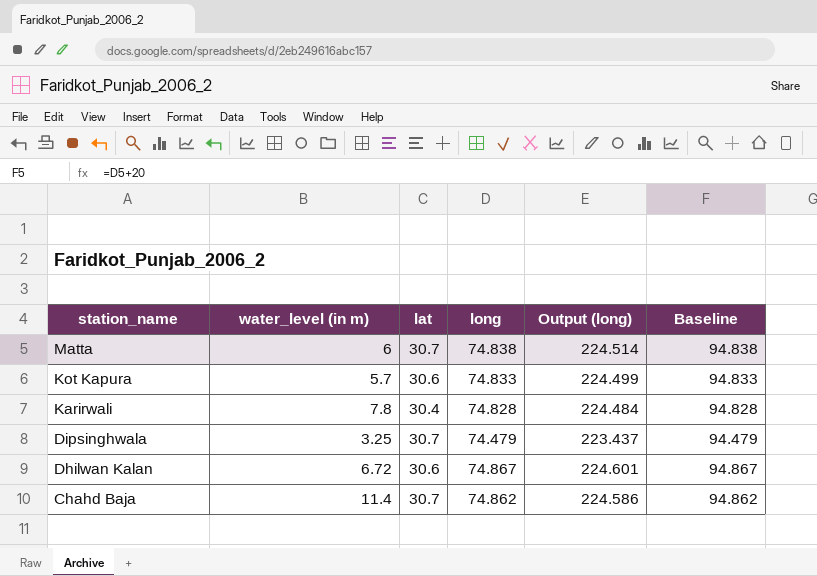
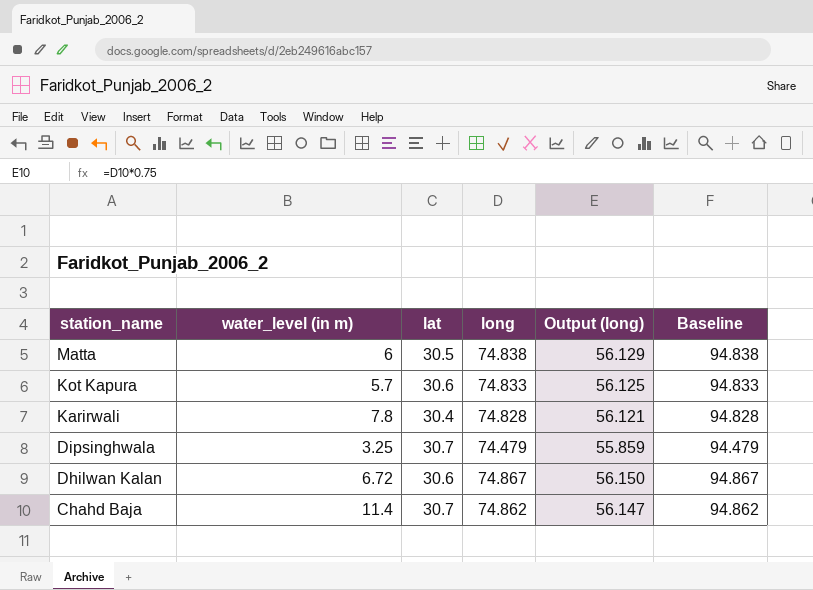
column Output (long) | formula: [long] * 3 -> [long] * 0.75
Matta | lat: 30.7 -> 30.5

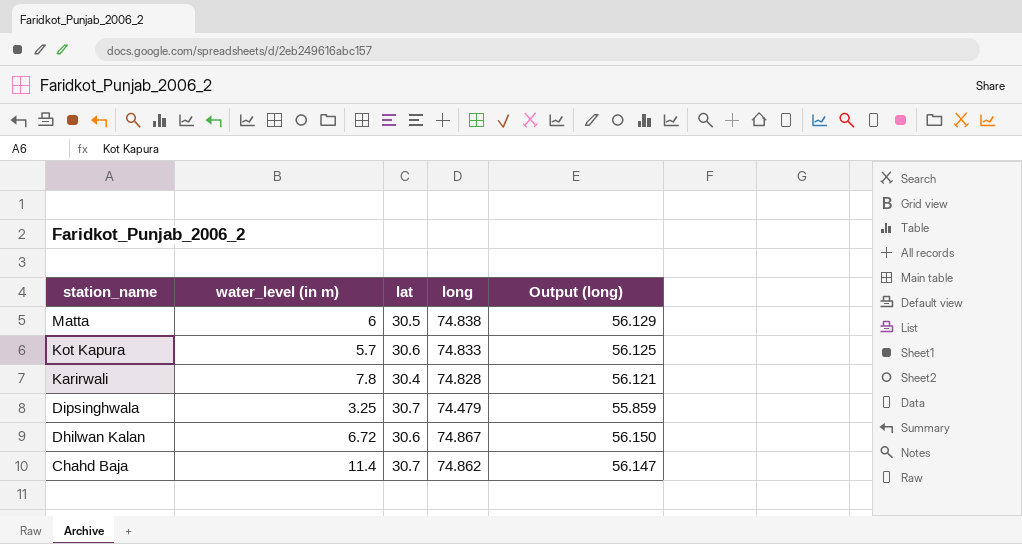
column Baseline | formula: [long] + 20 -> none

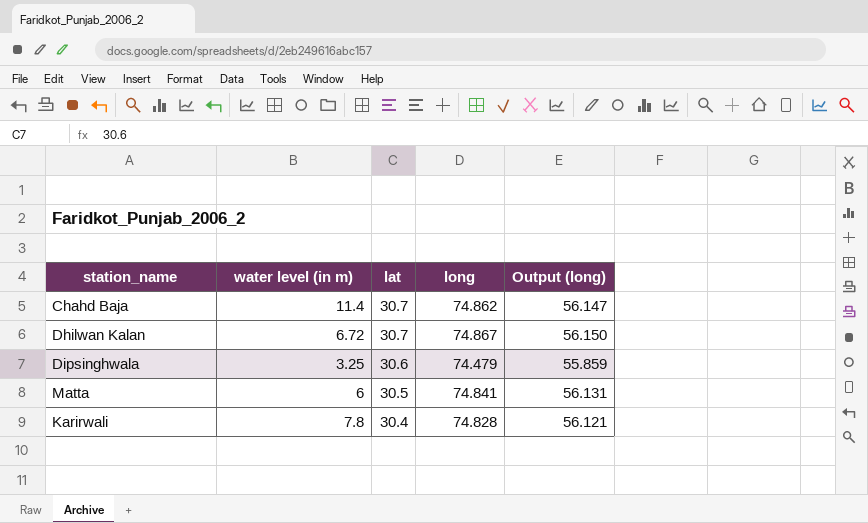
row order: station_name descending -> lat descending
column name: water_level (in m) -> water level (in m)
row Kot Kapura: 5.7 | 30.6 | 74.833 | 56.125 -> none
Dhilwan Kalan | lat: 30.6 -> 30.7
Dipsinghwala | lat: 30.7 -> 30.6
Matta | long: 74.838 -> 74.841
Matta | Output (long): 56.129 -> 56.131

